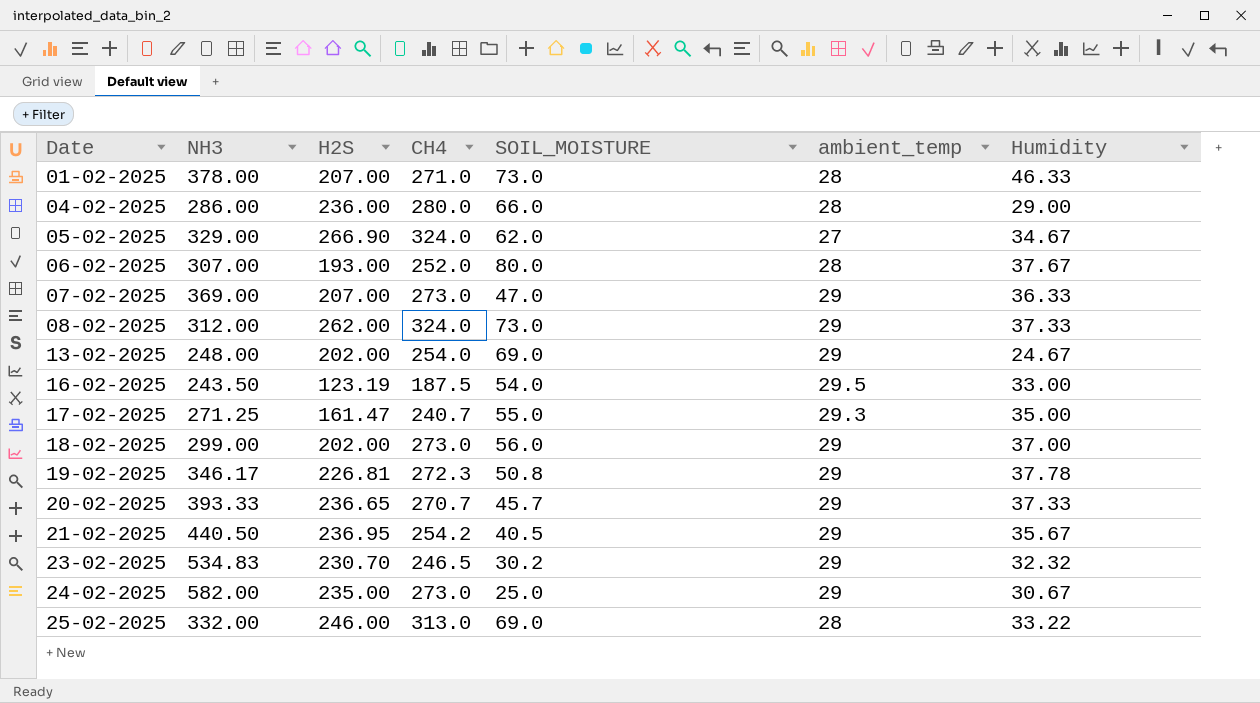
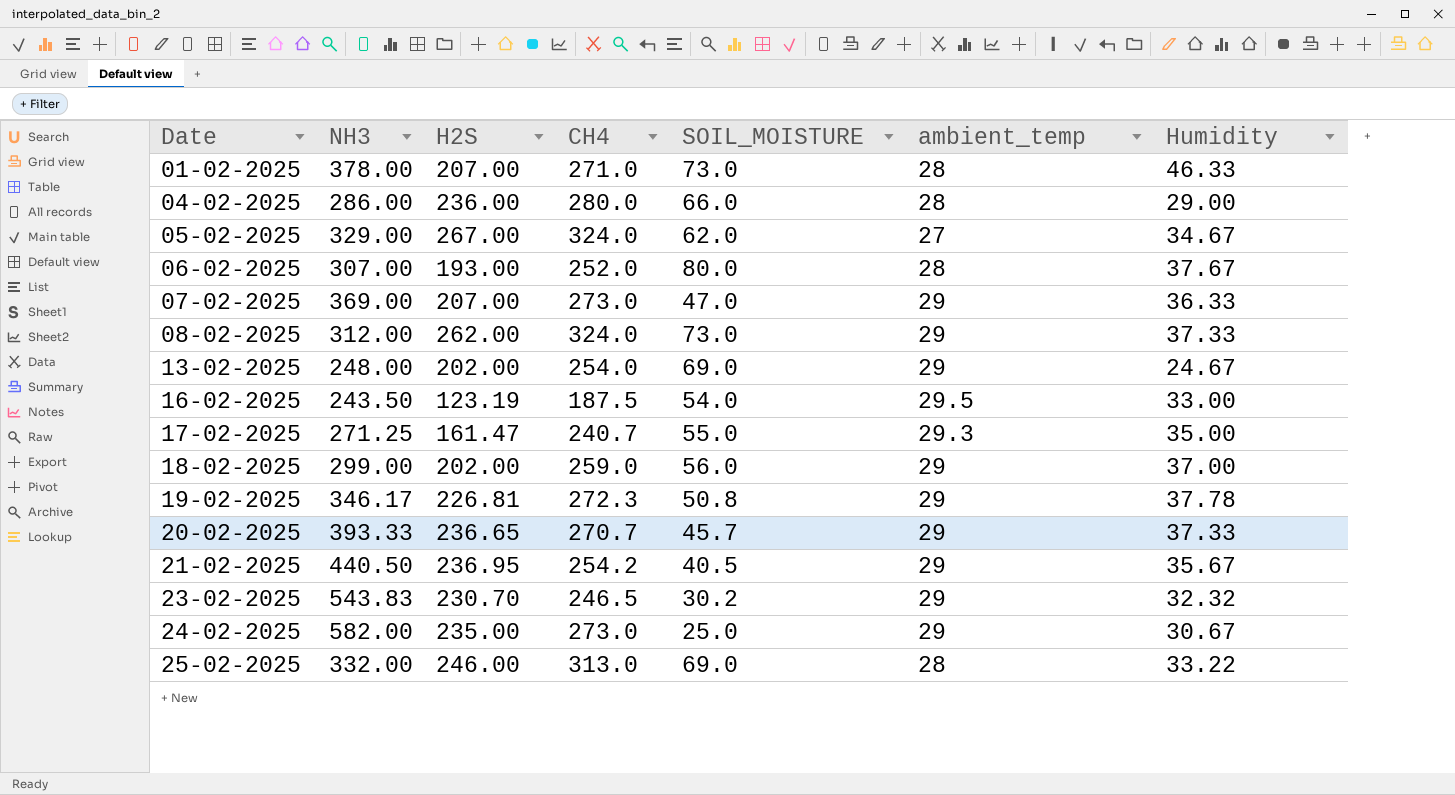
05-02-2025 | H2S: 266.90 -> 267.00
18-02-2025 | CH4: 273.0 -> 259.0
23-02-2025 | NH3: 534.83 -> 543.83

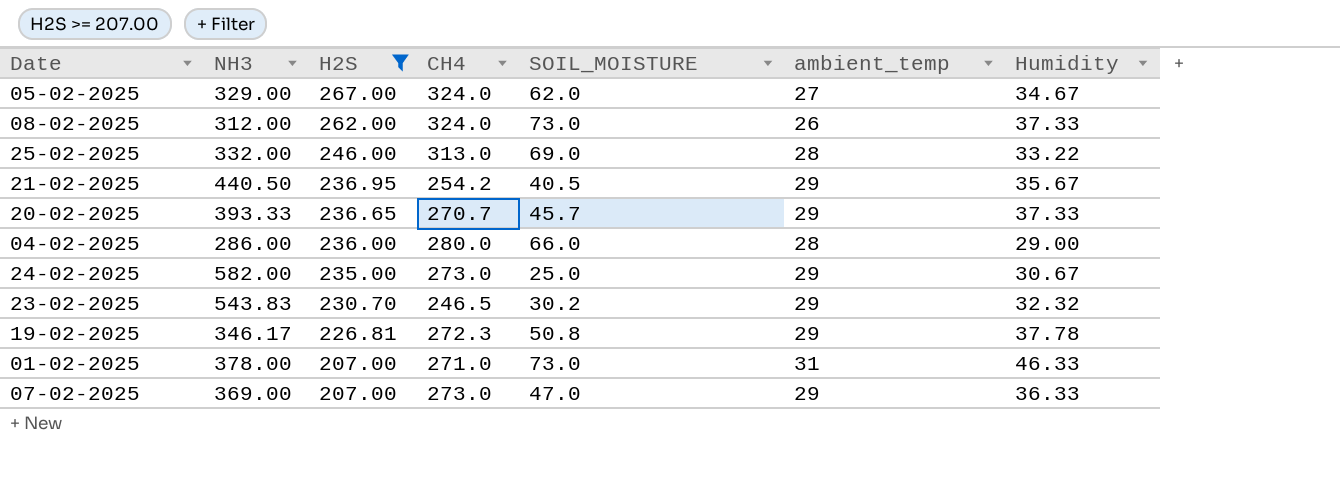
filter: none -> H2S >= 207.00
row order: Date ascending -> H2S descending
08-02-2025 | ambient_temp: 29 -> 26
01-02-2025 | ambient_temp: 28 -> 31

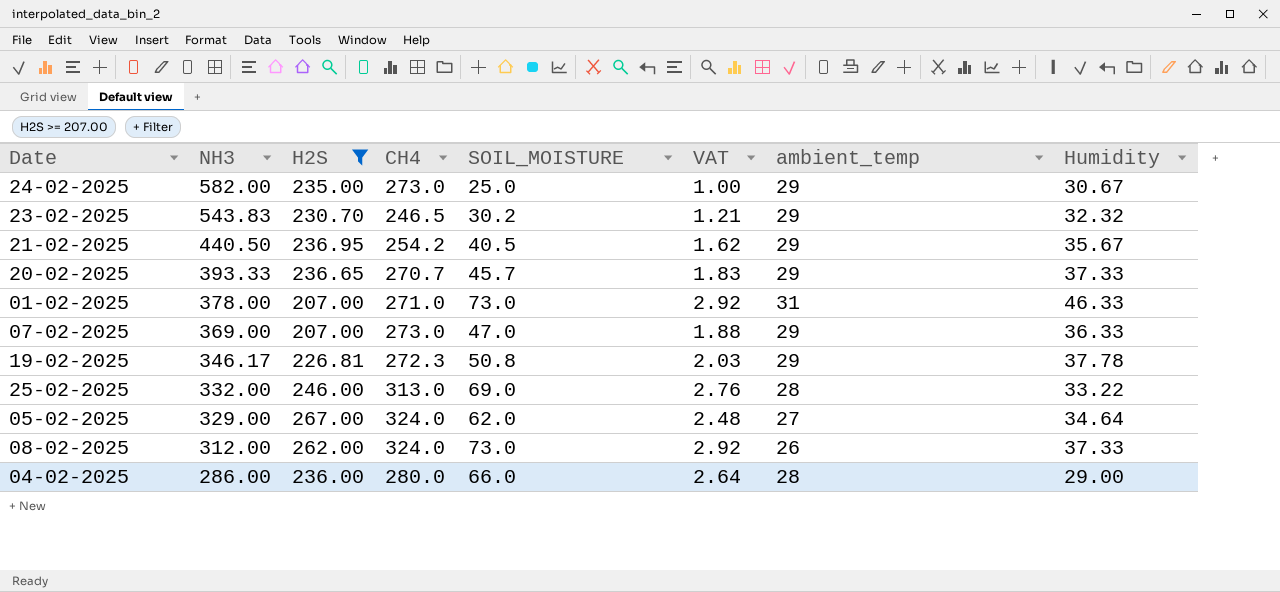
row order: H2S descending -> NH3 descending
column VAT | formula: none -> [SOIL_MOISTURE] * 0.04
05-02-2025 | Humidity: 34.67 -> 34.64

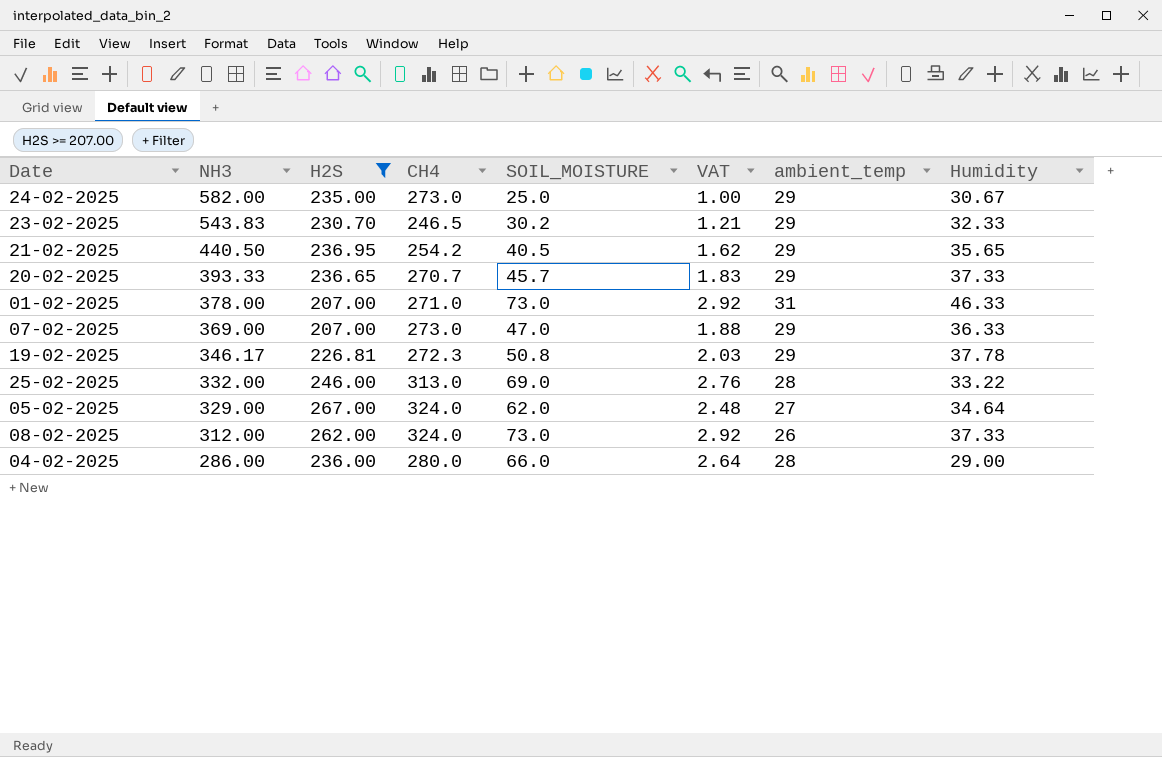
23-02-2025 | Humidity: 32.32 -> 32.33
21-02-2025 | Humidity: 35.67 -> 35.65

